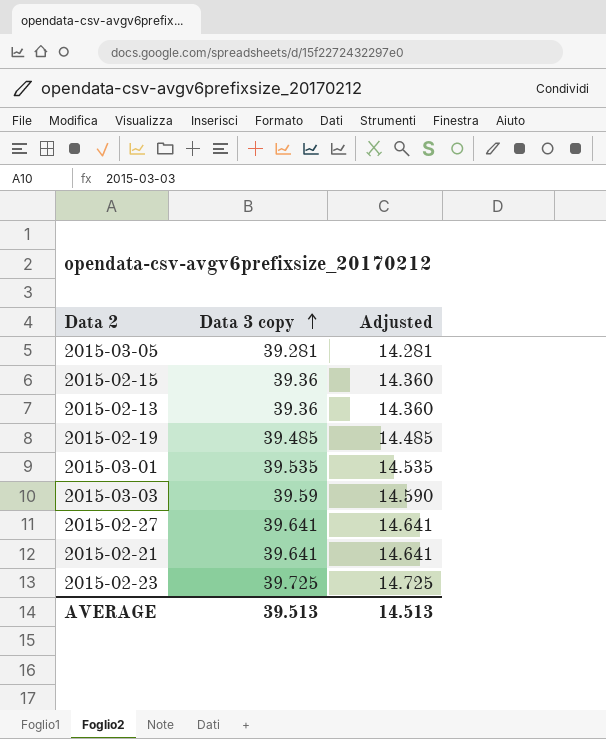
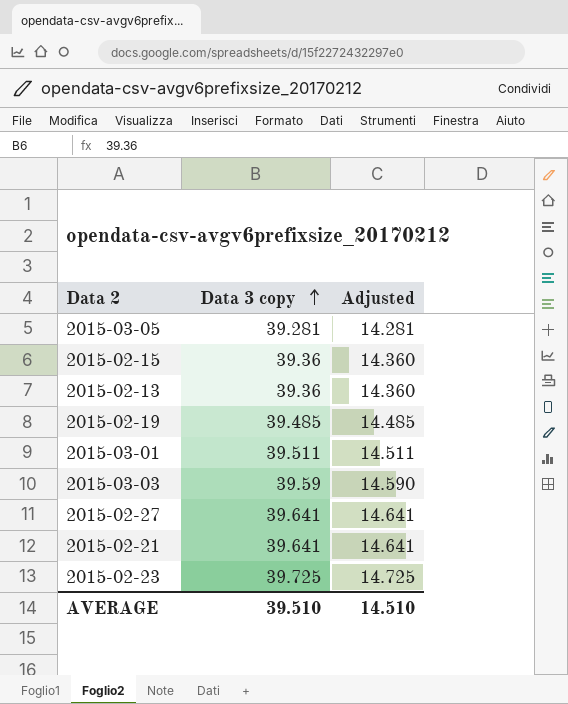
2015-03-01 | Data 3 copy: 39.535 -> 39.511
2015-03-01 | Adjusted: 14.535 -> 14.511
AVERAGE | Data 3 copy: 39.513 -> 39.510
AVERAGE | Adjusted: 14.513 -> 14.510

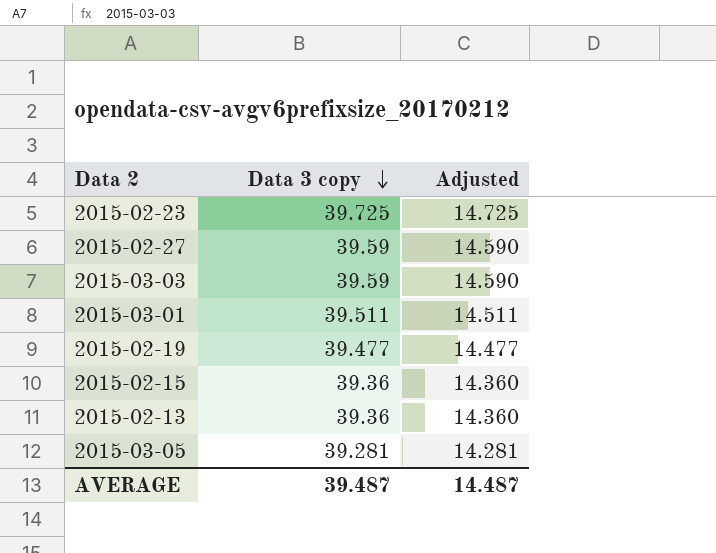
row order: Data 3 copy ascending -> Data 3 copy descending
row 2015-02-21: 39.641 | 14.641 -> none
2015-02-27 | Data 3 copy: 39.641 -> 39.59
2015-02-27 | Adjusted: 14.641 -> 14.590
2015-02-19 | Data 3 copy: 39.485 -> 39.477
2015-02-19 | Adjusted: 14.485 -> 14.477
AVERAGE | Data 3 copy: 39.510 -> 39.487
AVERAGE | Adjusted: 14.510 -> 14.487

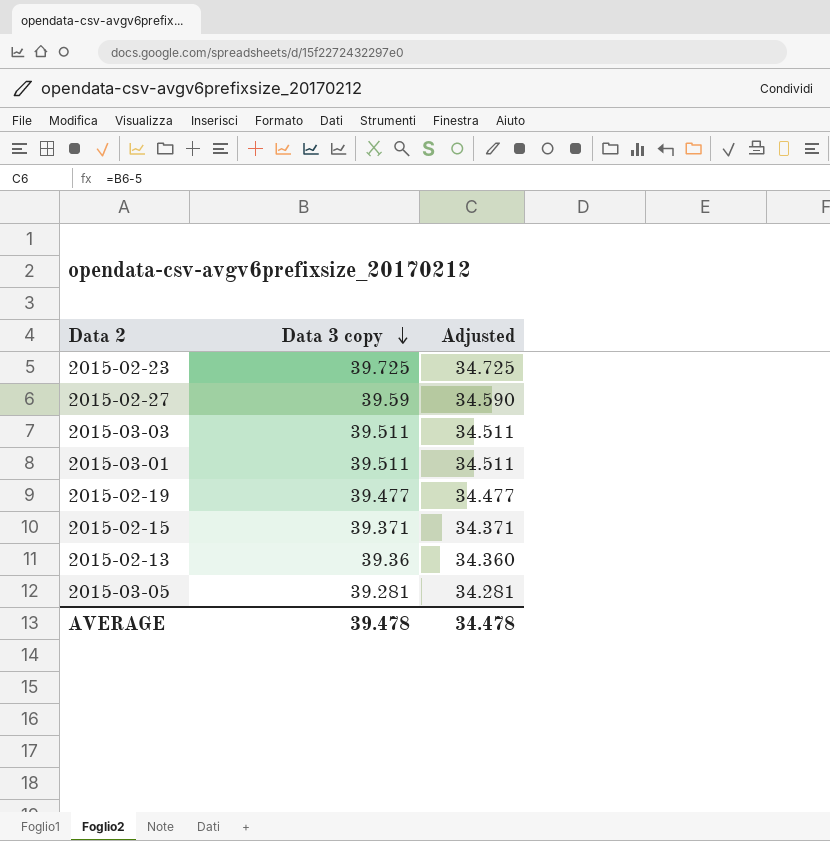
column Adjusted | formula: [Data 3 copy] - 25 -> [Data 3 copy] - 5
2015-03-03 | Data 3 copy: 39.59 -> 39.511
2015-02-15 | Data 3 copy: 39.36 -> 39.371
AVERAGE | Data 3 copy: 39.487 -> 39.478
AVERAGE | Adjusted: 14.487 -> 34.478

